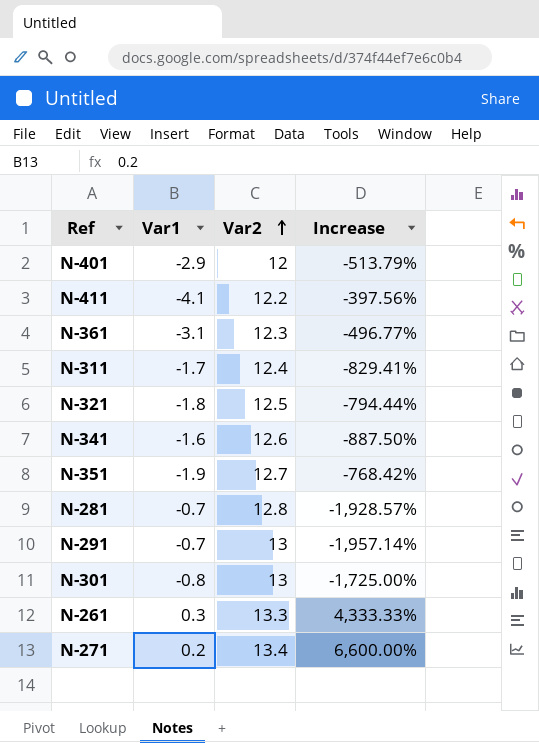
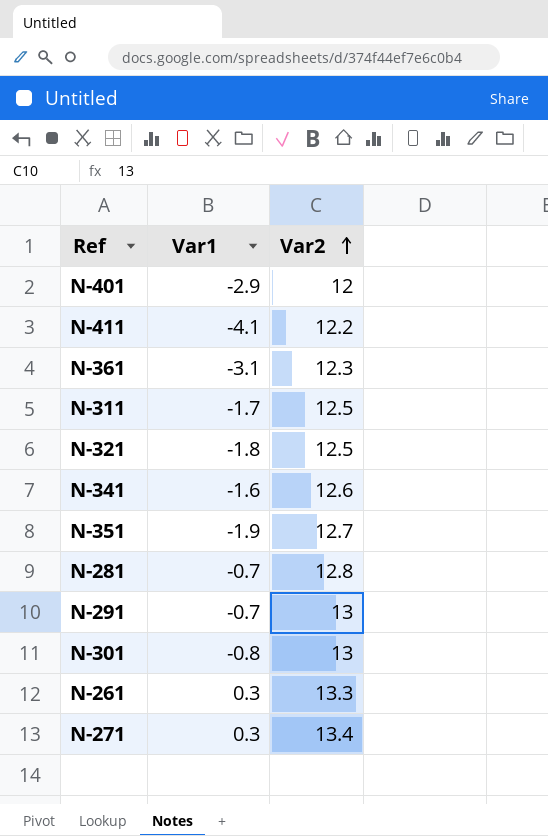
column Increase | formula: ([Var2] - [Var1]) / [Var1] -> none
N-311 | Var2: 12.4 -> 12.5
N-271 | Var1: 0.2 -> 0.3

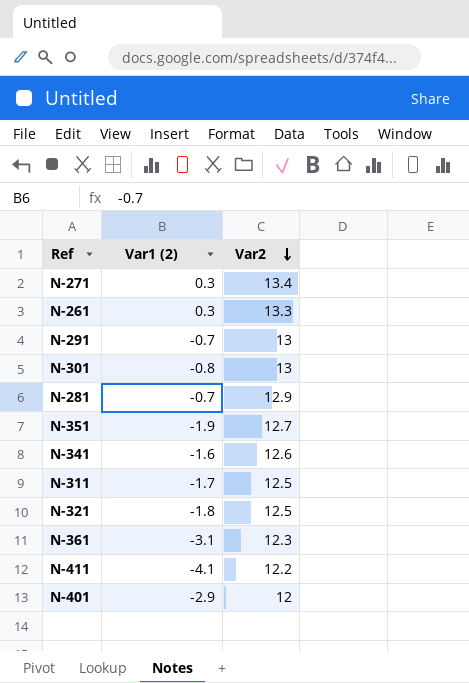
row order: Var2 ascending -> Var2 descending
column name: Var1 -> Var1 (2)
N-281 | Var2: 12.8 -> 12.9

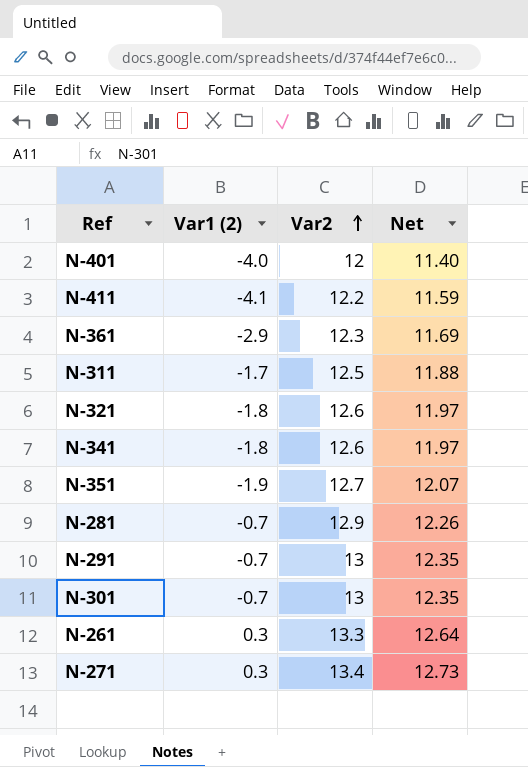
row order: Var2 descending -> Var2 ascending
column Net | formula: none -> [Var2] * 0.95
N-401 | Var1 (2): -2.9 -> -4.0
N-361 | Var1 (2): -3.1 -> -2.9
N-321 | Var2: 12.5 -> 12.6
N-341 | Var1 (2): -1.6 -> -1.8
N-301 | Var1 (2): -0.8 -> -0.7

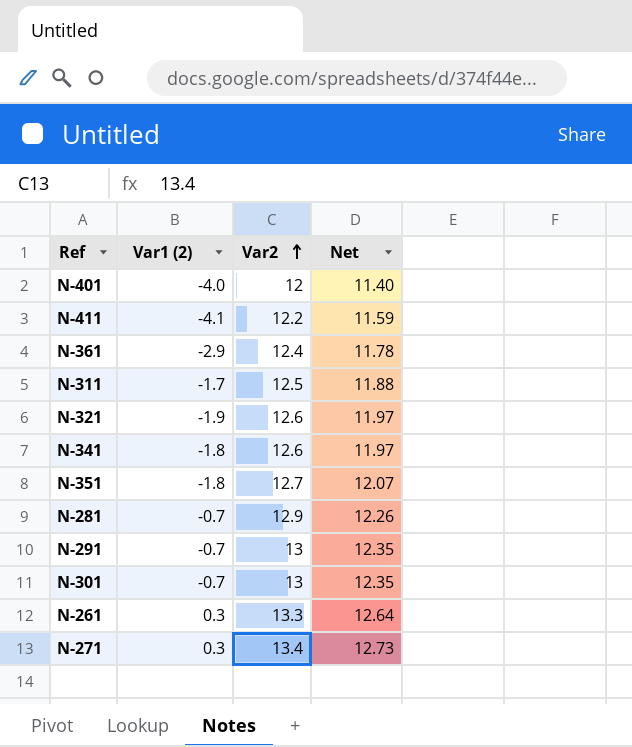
N-361 | Var2: 12.3 -> 12.4
N-361 | Net: 11.69 -> 11.78
N-321 | Var1 (2): -1.8 -> -1.9
N-351 | Var1 (2): -1.9 -> -1.8

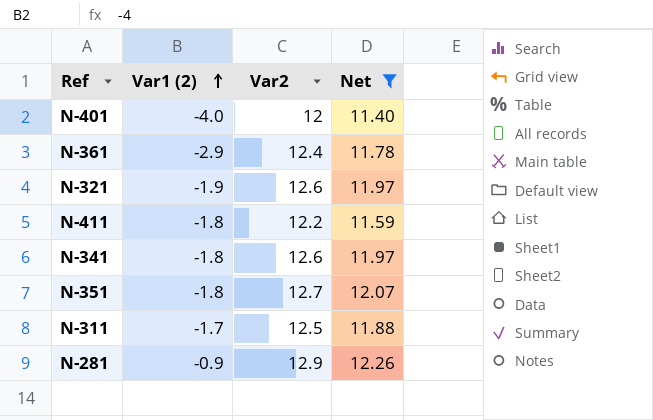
filter: none -> Net <= 12.26
row order: Var2 ascending -> Var1 (2) ascending
N-411 | Var1 (2): -4.1 -> -1.8
N-281 | Var1 (2): -0.7 -> -0.9

